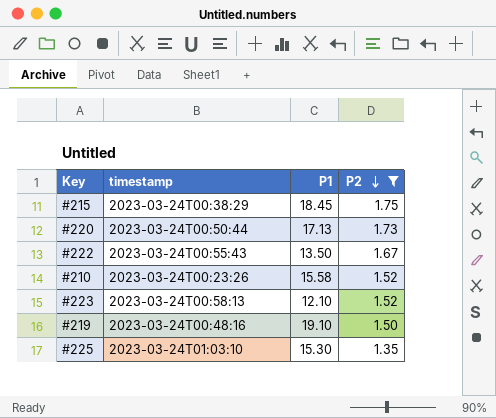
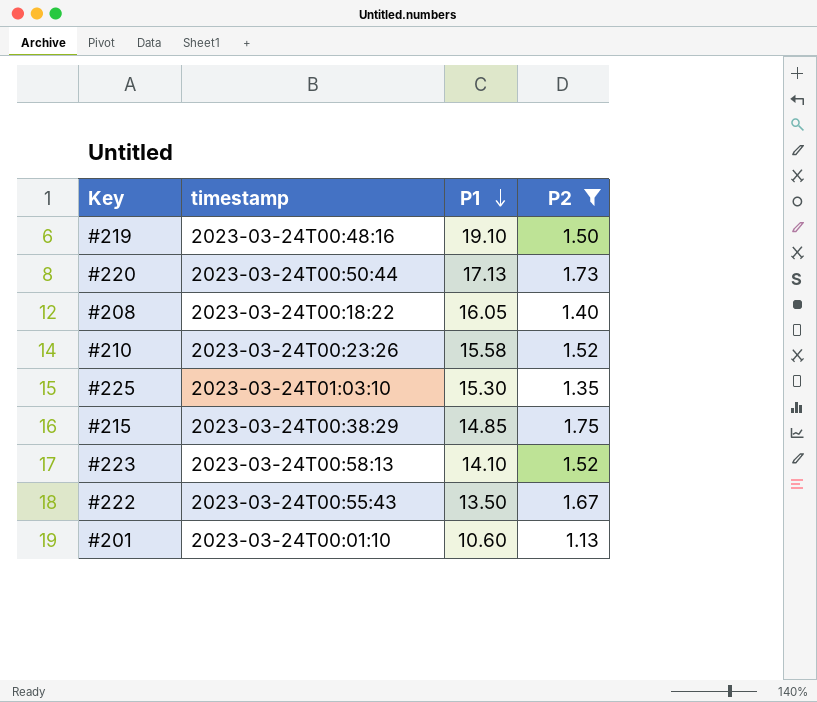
row order: P2 descending -> P1 descending
row #208: none -> 2023-03-24T00:18:22 | 16.05 | 1.40
#215 | P1: 18.45 -> 14.85
#223 | P1: 12.10 -> 14.10
row #201: none -> 2023-03-24T00:01:10 | 10.60 | 1.13

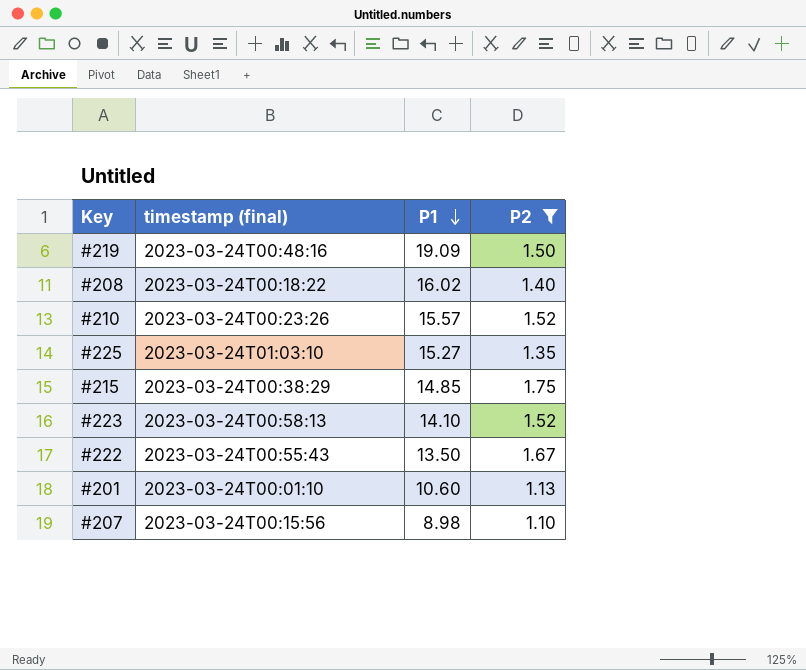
column name: timestamp -> timestamp (final)
row #220: 2023-03-24T00:50:44 | 17.13 | 1.73 -> none
#219 | P1: 19.10 -> 19.09
#208 | P1: 16.05 -> 16.02
#210 | P1: 15.58 -> 15.57
#225 | P1: 15.30 -> 15.27
row #207: none -> 2023-03-24T00:15:56 | 8.98 | 1.10

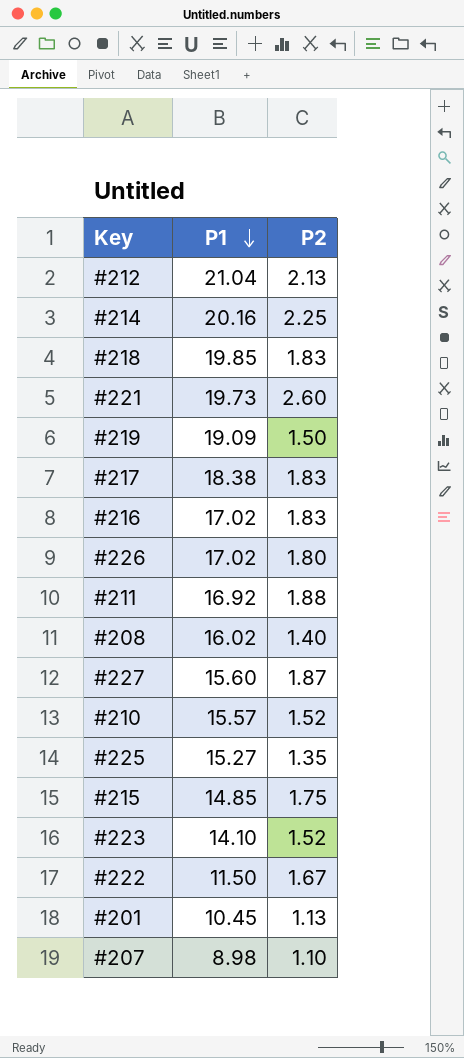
filter: P2 <= 1.75 -> none
column timestamp (final) | position: 2 -> none
#222 | P1: 13.50 -> 11.50
#201 | P1: 10.60 -> 10.45

